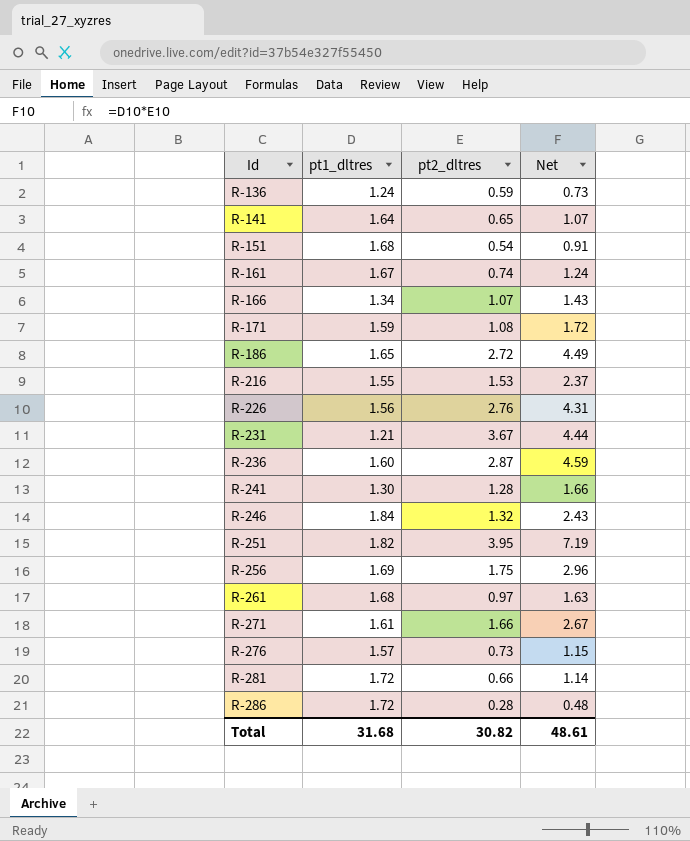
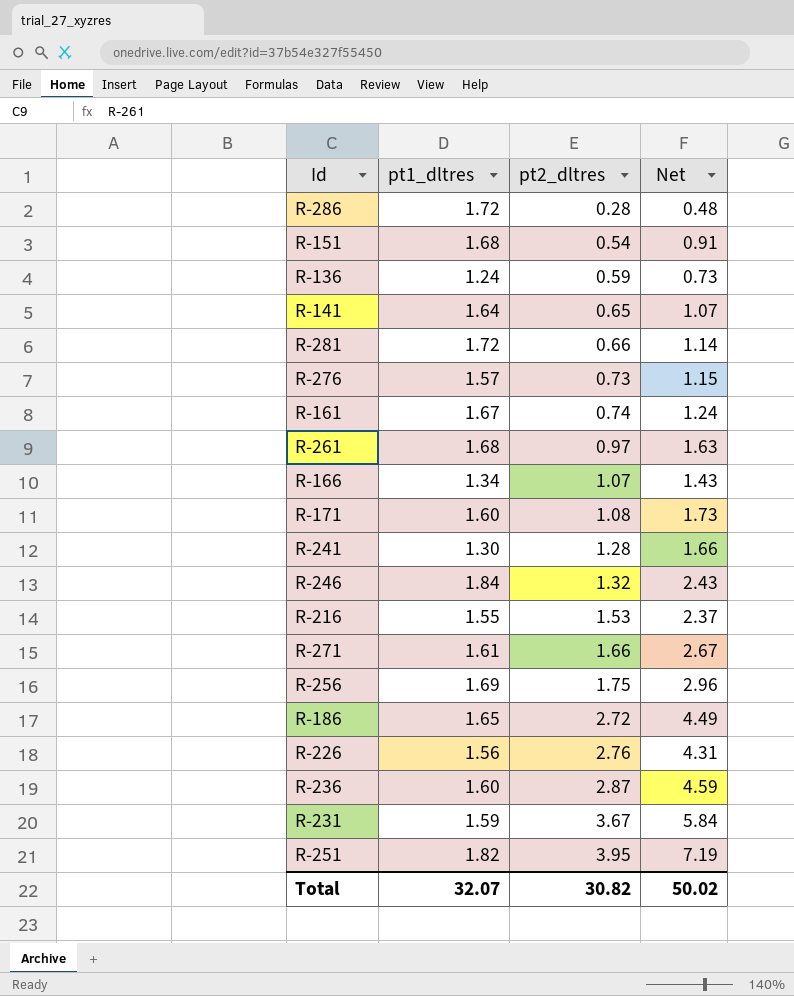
row order: Id ascending -> pt2_dltres ascending
R-171 | pt1_dltres: 1.59 -> 1.60
R-171 | Net: 1.72 -> 1.73
R-231 | pt1_dltres: 1.21 -> 1.59
R-231 | Net: 4.44 -> 5.84
Total | pt1_dltres: 31.68 -> 32.07
Total | Net: 48.61 -> 50.02

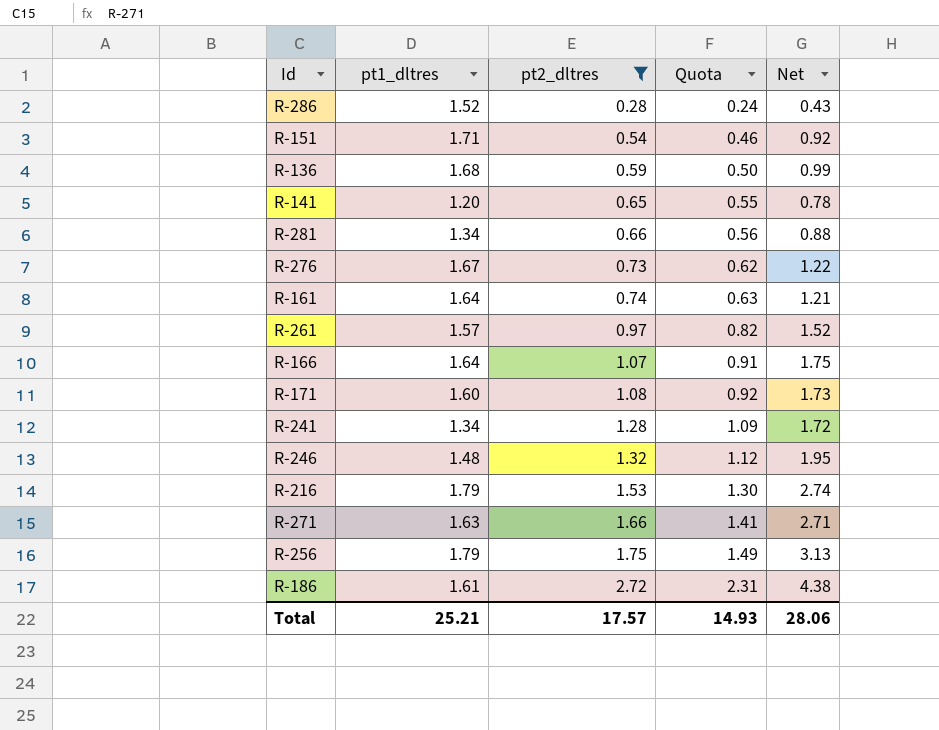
filter: none -> pt2_dltres <= 2.72
column Quota | formula: none -> [pt2_dltres] * 0.85
R-286 | pt1_dltres: 1.72 -> 1.52
R-286 | Net: 0.48 -> 0.43
R-151 | pt1_dltres: 1.68 -> 1.71
R-151 | Net: 0.91 -> 0.92
R-136 | pt1_dltres: 1.24 -> 1.68
R-136 | Net: 0.73 -> 0.99
R-141 | pt1_dltres: 1.64 -> 1.20
R-141 | Net: 1.07 -> 0.78
R-281 | pt1_dltres: 1.72 -> 1.34
R-281 | Net: 1.14 -> 0.88
R-276 | pt1_dltres: 1.57 -> 1.67
R-276 | Net: 1.15 -> 1.22
R-161 | pt1_dltres: 1.67 -> 1.64
R-161 | Net: 1.24 -> 1.21
R-261 | pt1_dltres: 1.68 -> 1.57
R-261 | Net: 1.63 -> 1.52
R-166 | pt1_dltres: 1.34 -> 1.64
R-166 | Net: 1.43 -> 1.75
R-241 | pt1_dltres: 1.30 -> 1.34
R-241 | Net: 1.66 -> 1.72
R-246 | pt1_dltres: 1.84 -> 1.48
R-246 | Net: 2.43 -> 1.95
R-216 | pt1_dltres: 1.55 -> 1.79
R-216 | Net: 2.37 -> 2.74
R-271 | pt1_dltres: 1.61 -> 1.63
R-271 | Net: 2.67 -> 2.71
R-256 | pt1_dltres: 1.69 -> 1.79
R-256 | Net: 2.96 -> 3.13
R-186 | pt1_dltres: 1.65 -> 1.61
R-186 | Net: 4.49 -> 4.38
Total | pt1_dltres: 32.07 -> 25.21
Total | pt2_dltres: 30.82 -> 17.57
Total | Net: 50.02 -> 28.06

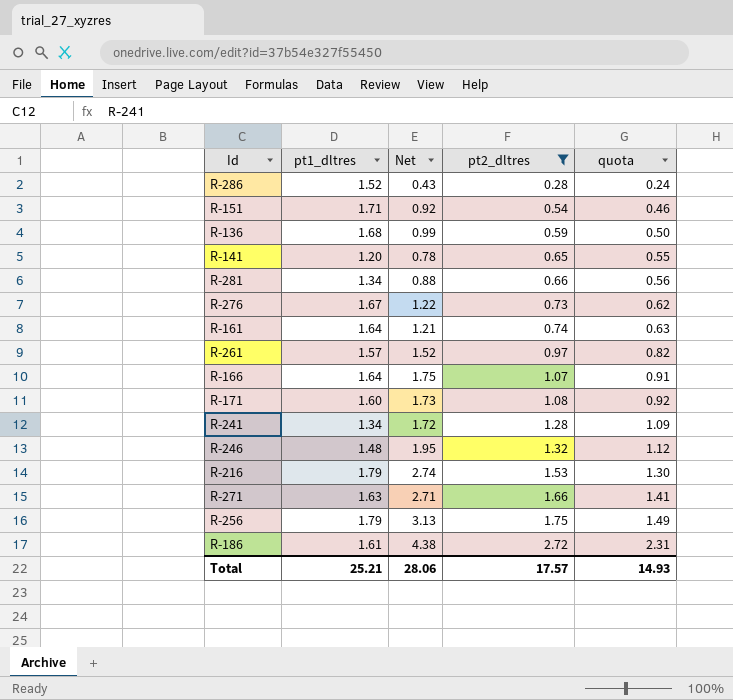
column Net | position: 5 -> 3
column name: Quota -> quota

